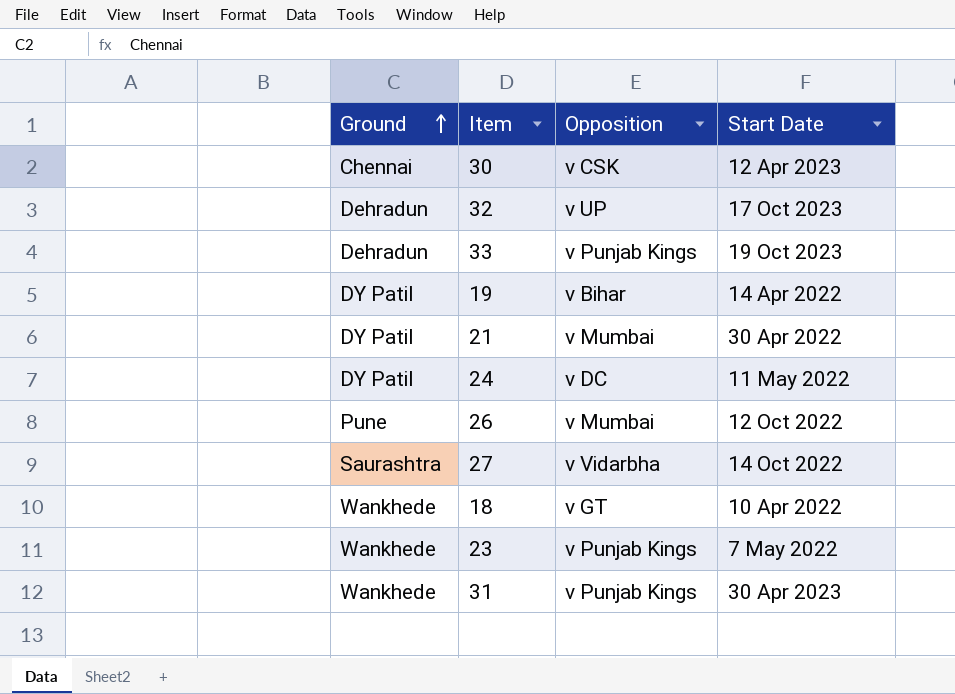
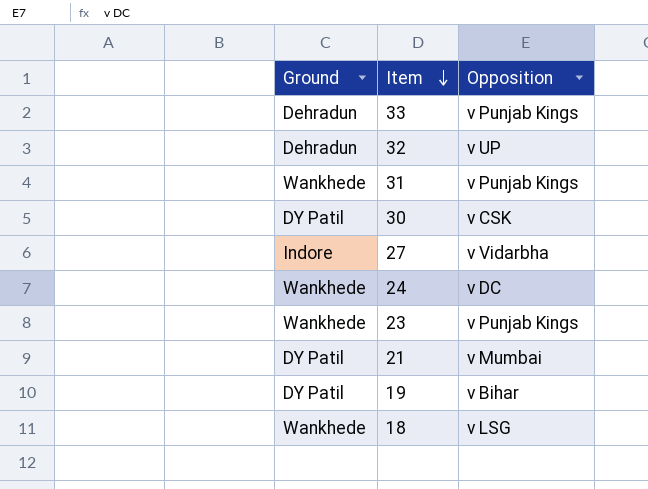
row order: Ground ascending -> Item descending
column Start Date | position: 4 -> none
row 26: Pune | v Mumbai | 12 Oct 2022 -> none
30 | Ground: Chennai -> DY Patil
27 | Ground: Saurashtra -> Indore
24 | Ground: DY Patil -> Wankhede
18 | Opposition: v GT -> v LSG

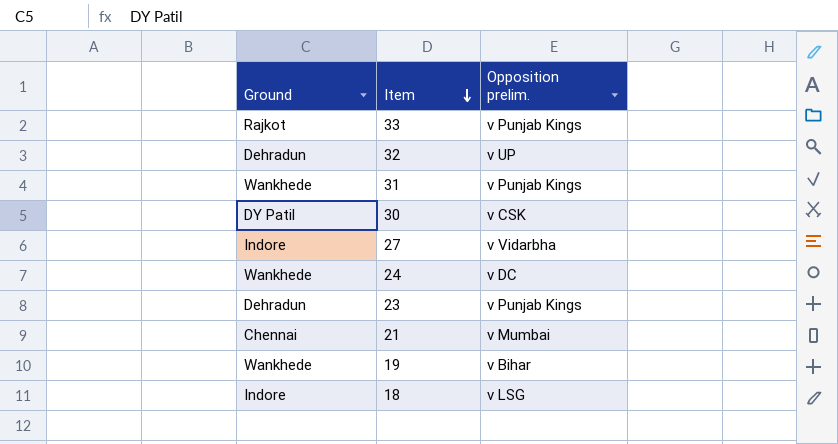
column name: Opposition -> Opposition prelim.
33 | Ground: Dehradun -> Rajkot
23 | Ground: Wankhede -> Dehradun
21 | Ground: DY Patil -> Chennai
19 | Ground: DY Patil -> Wankhede
18 | Ground: Wankhede -> Indore

